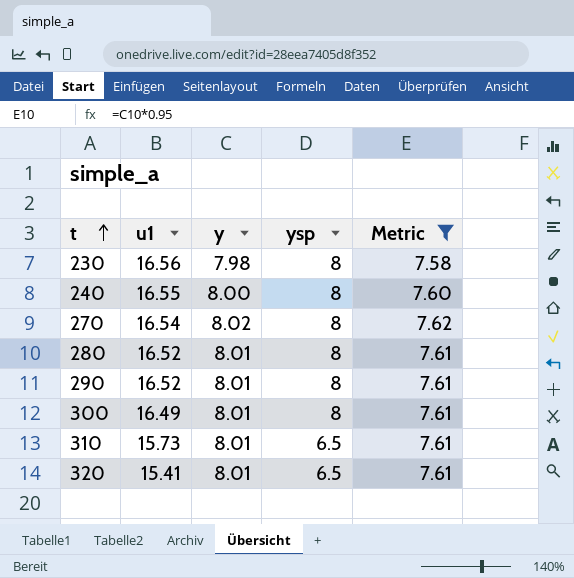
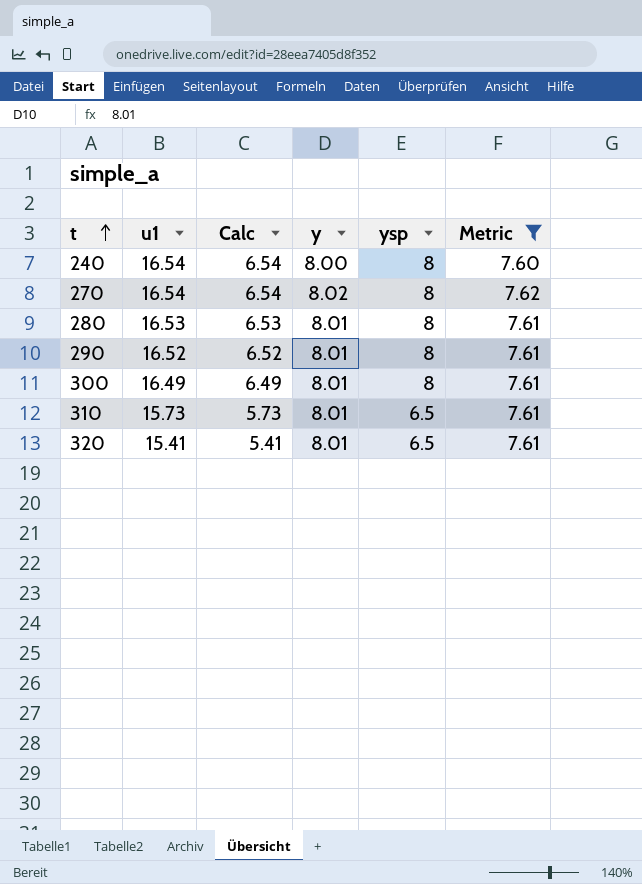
column Calc | formula: none -> [u1] - 10
row 230: 16.56 | 7.98 | 8 | 7.58 -> none
240 | u1: 16.55 -> 16.54
280 | u1: 16.52 -> 16.53

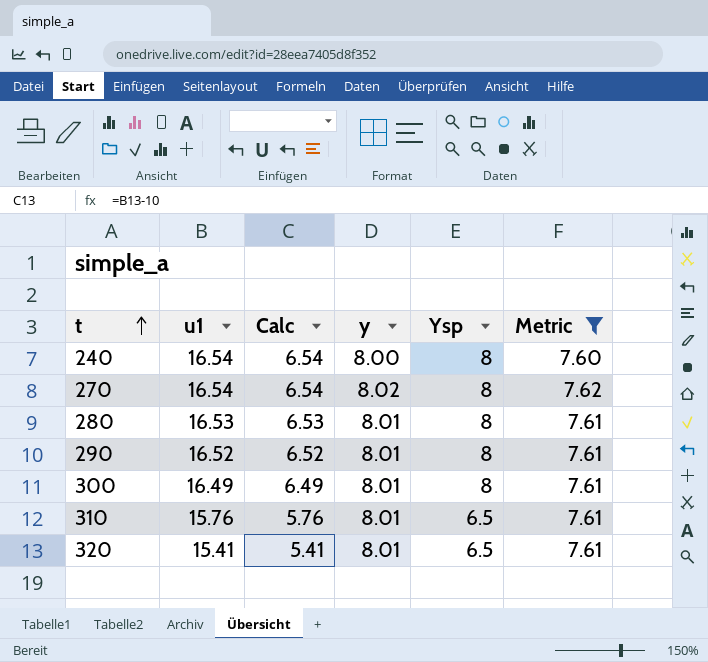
column name: ysp -> Ysp
310 | u1: 15.73 -> 15.76
310 | Calc: 5.73 -> 5.76

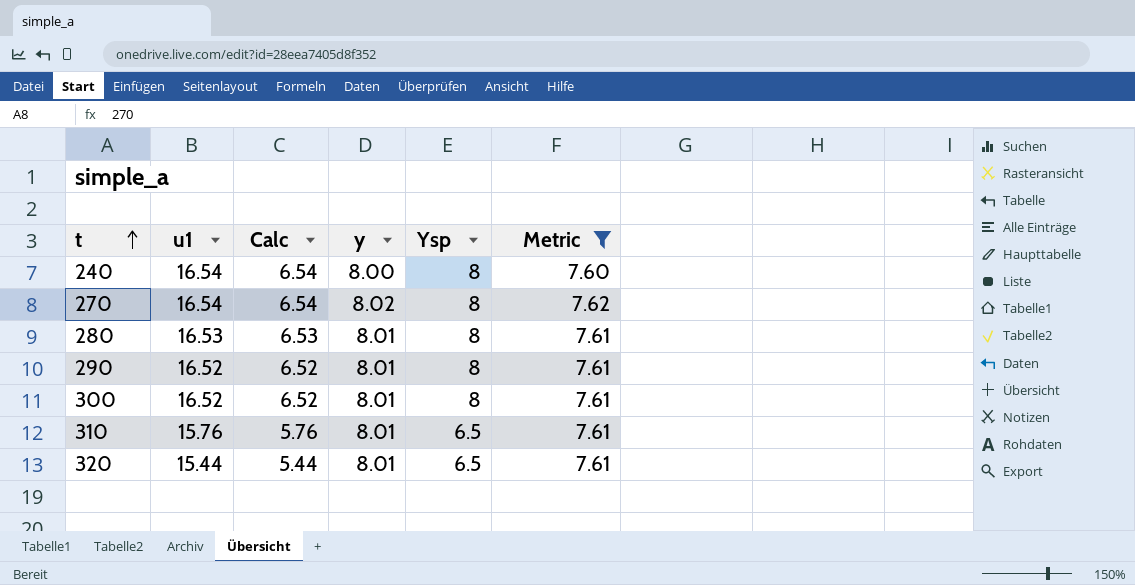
300 | u1: 16.49 -> 16.52
300 | Calc: 6.49 -> 6.52
320 | u1: 15.41 -> 15.44
320 | Calc: 5.41 -> 5.44

